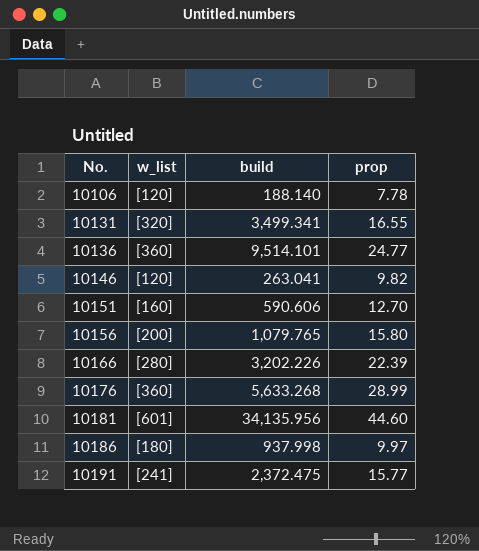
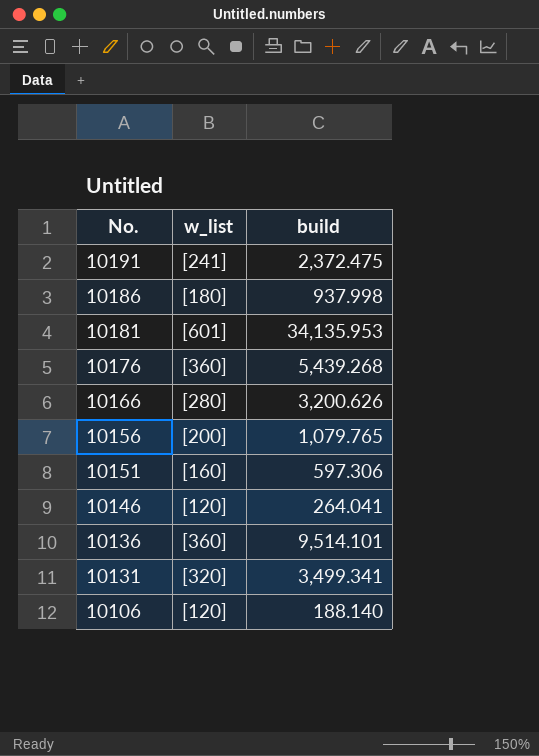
row order: No. ascending -> No. descending
column prop | position: 4 -> none
10181 | build: 34,135.956 -> 34,135.953
10176 | build: 5,633.268 -> 5,439.268
10166 | build: 3,202.226 -> 3,200.626
10151 | build: 590.606 -> 597.306
10146 | build: 263.041 -> 264.041

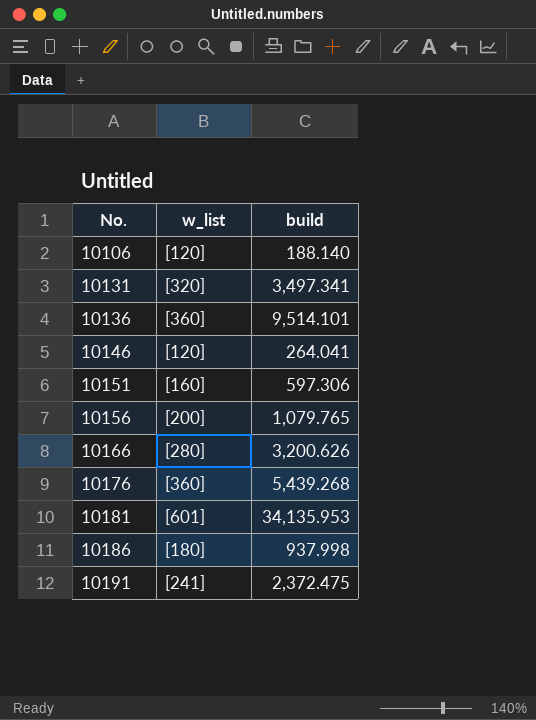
row order: No. descending -> No. ascending
10131 | build: 3,499.341 -> 3,497.341

